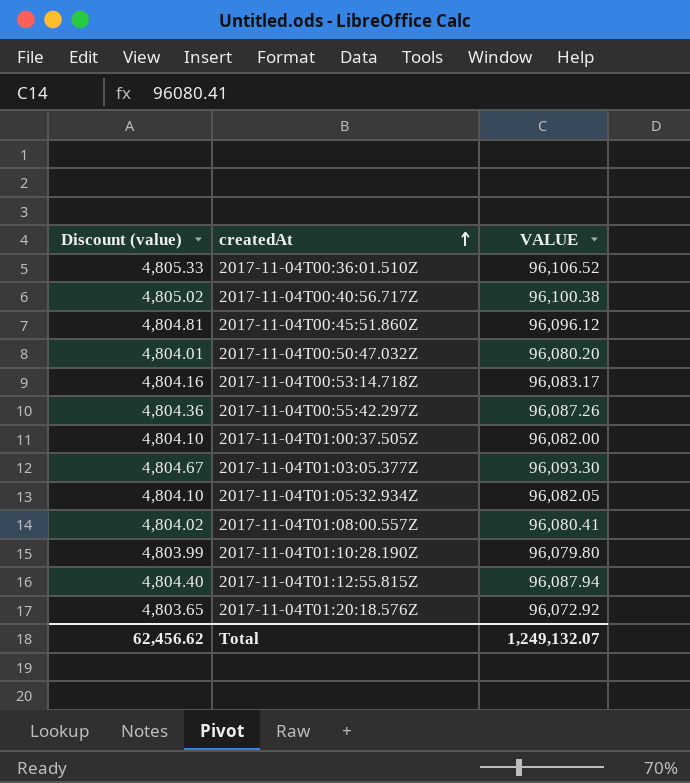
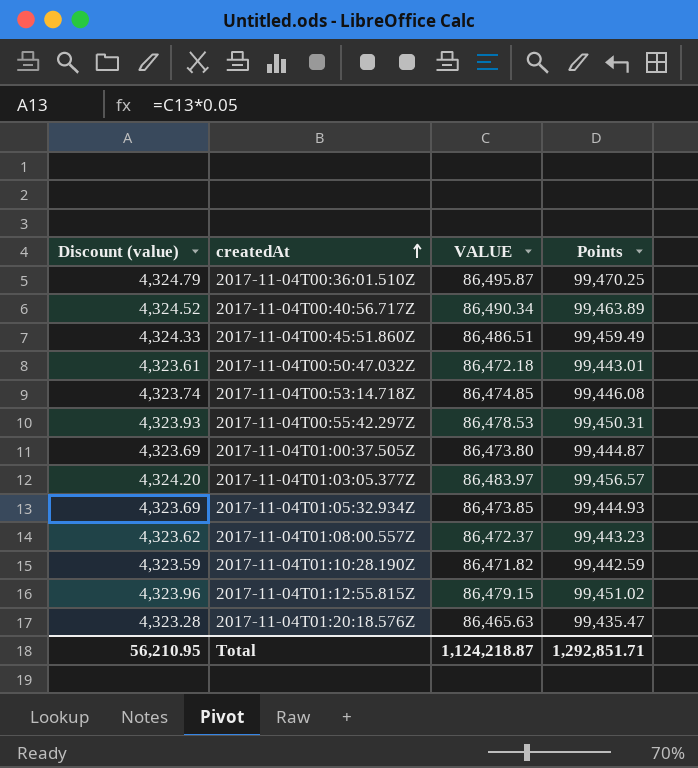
column Points | formula: none -> [VALUE] * 1.15
2017-11-04T00:36:01.510Z | Discount (value): 4,805.33 -> 4,324.79
2017-11-04T00:36:01.510Z | VALUE: 96,106.52 -> 86,495.87
2017-11-04T00:40:56.717Z | Discount (value): 4,805.02 -> 4,324.52
2017-11-04T00:40:56.717Z | VALUE: 96,100.38 -> 86,490.34
2017-11-04T00:45:51.860Z | Discount (value): 4,804.81 -> 4,324.33
2017-11-04T00:45:51.860Z | VALUE: 96,096.12 -> 86,486.51
2017-11-04T00:50:47.032Z | Discount (value): 4,804.01 -> 4,323.61
2017-11-04T00:50:47.032Z | VALUE: 96,080.20 -> 86,472.18
2017-11-04T00:53:14.718Z | Discount (value): 4,804.16 -> 4,323.74
2017-11-04T00:53:14.718Z | VALUE: 96,083.17 -> 86,474.85
2017-11-04T00:55:42.297Z | Discount (value): 4,804.36 -> 4,323.93
2017-11-04T00:55:42.297Z | VALUE: 96,087.26 -> 86,478.53
2017-11-04T01:00:37.505Z | Discount (value): 4,804.10 -> 4,323.69
2017-11-04T01:00:37.505Z | VALUE: 96,082.00 -> 86,473.80
2017-11-04T01:03:05.377Z | Discount (value): 4,804.67 -> 4,324.20
2017-11-04T01:03:05.377Z | VALUE: 96,093.30 -> 86,483.97
2017-11-04T01:05:32.934Z | Discount (value): 4,804.10 -> 4,323.69
2017-11-04T01:05:32.934Z | VALUE: 96,082.05 -> 86,473.85
2017-11-04T01:08:00.557Z | Discount (value): 4,804.02 -> 4,323.62
2017-11-04T01:08:00.557Z | VALUE: 96,080.41 -> 86,472.37
2017-11-04T01:10:28.190Z | Discount (value): 4,803.99 -> 4,323.59
2017-11-04T01:10:28.190Z | VALUE: 96,079.80 -> 86,471.82
2017-11-04T01:12:55.815Z | Discount (value): 4,804.40 -> 4,323.96
2017-11-04T01:12:55.815Z | VALUE: 96,087.94 -> 86,479.15
2017-11-04T01:20:18.576Z | Discount (value): 4,803.65 -> 4,323.28
2017-11-04T01:20:18.576Z | VALUE: 96,072.92 -> 86,465.63
Total | Discount (value): 62,456.62 -> 56,210.95
Total | VALUE: 1,249,132.07 -> 1,124,218.87

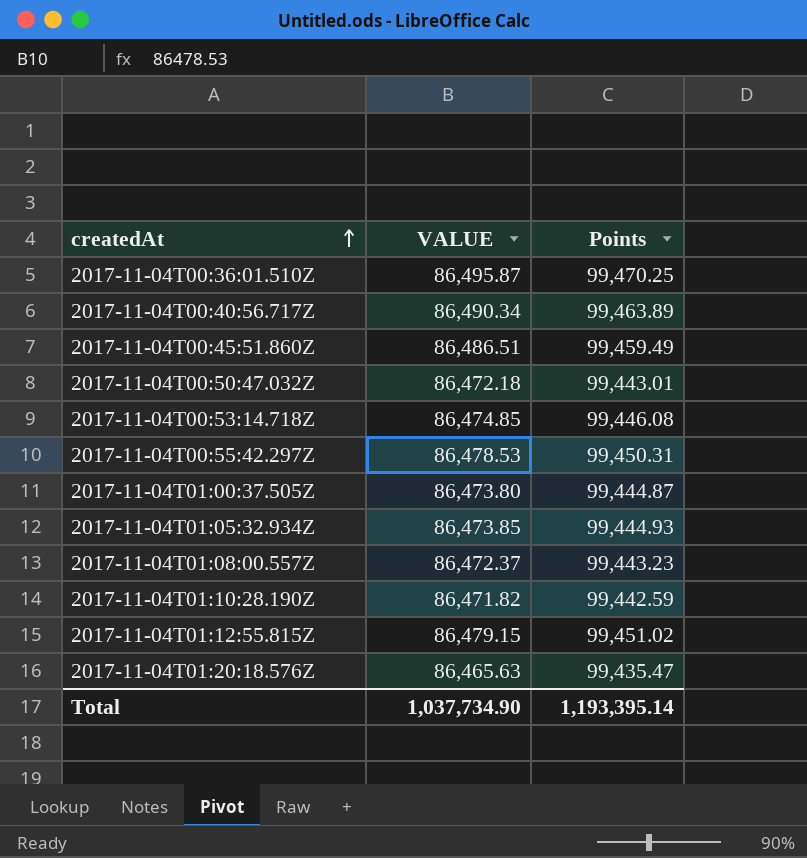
column Discount (value) | formula: [VALUE] * 0.05 -> none
row 2017-11-04T01:03:05.377Z: 4,324.20 | 86,483.97 | 99,456.57 -> none
Total | VALUE: 1,124,218.87 -> 1,037,734.90
Total | Points: 1,292,851.71 -> 1,193,395.14

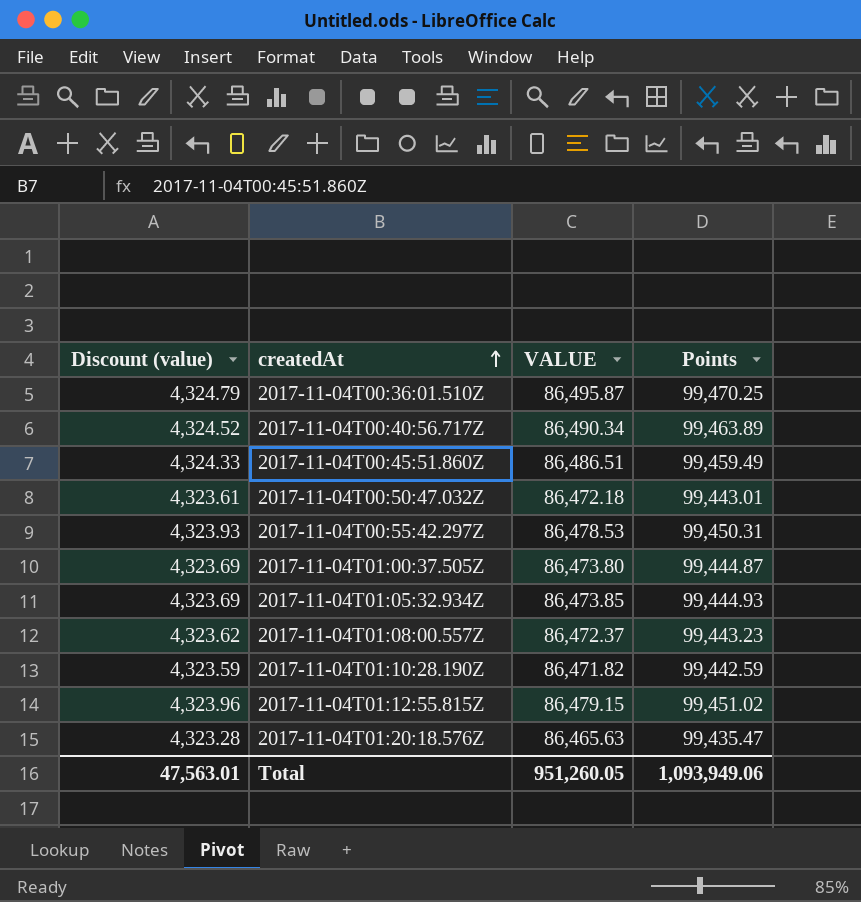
column Discount (value) | formula: none -> [VALUE] * 0.05
row 2017-11-04T00:53:14.718Z: 86,474.85 | 99,446.08 -> none
Total | VALUE: 1,037,734.90 -> 951,260.05
Total | Points: 1,193,395.14 -> 1,093,949.06

